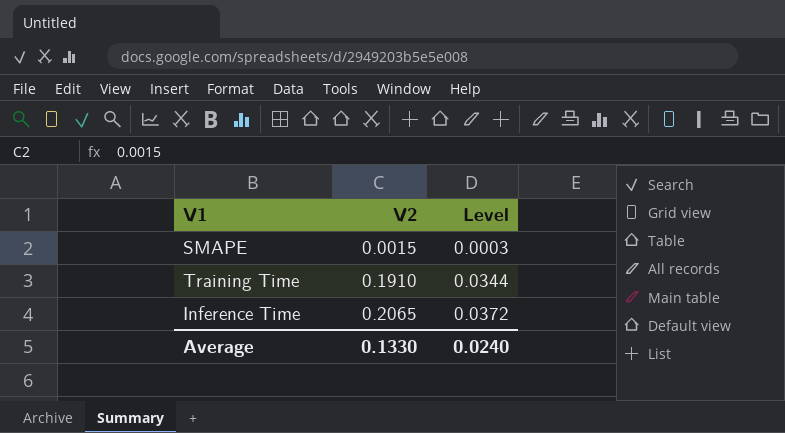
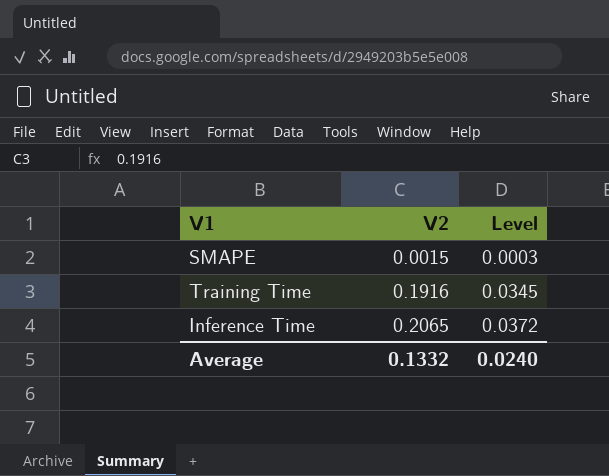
Training Time | V2: 0.1910 -> 0.1916
Training Time | Level: 0.0344 -> 0.0345
Average | V2: 0.1330 -> 0.1332

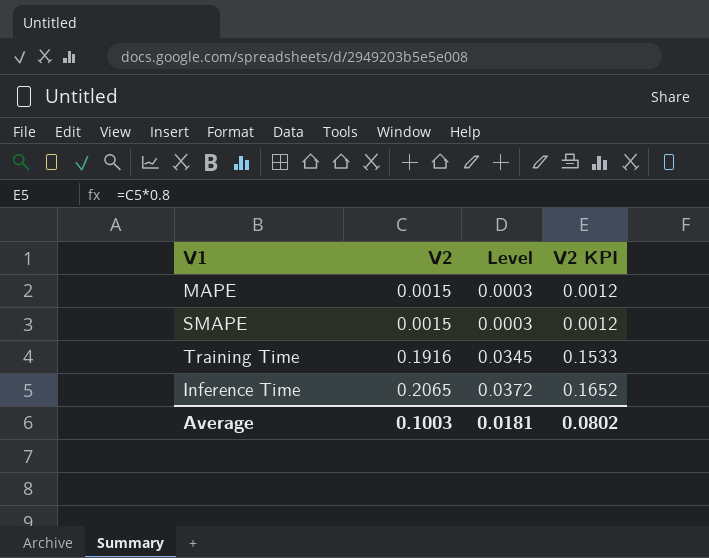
column V2 KPI | formula: none -> [V2] * 0.8
row MAPE: none -> 0.0015 | 0.0003 | 0.0012
Average | V2: 0.1332 -> 0.1003
Average | Level: 0.0240 -> 0.0181

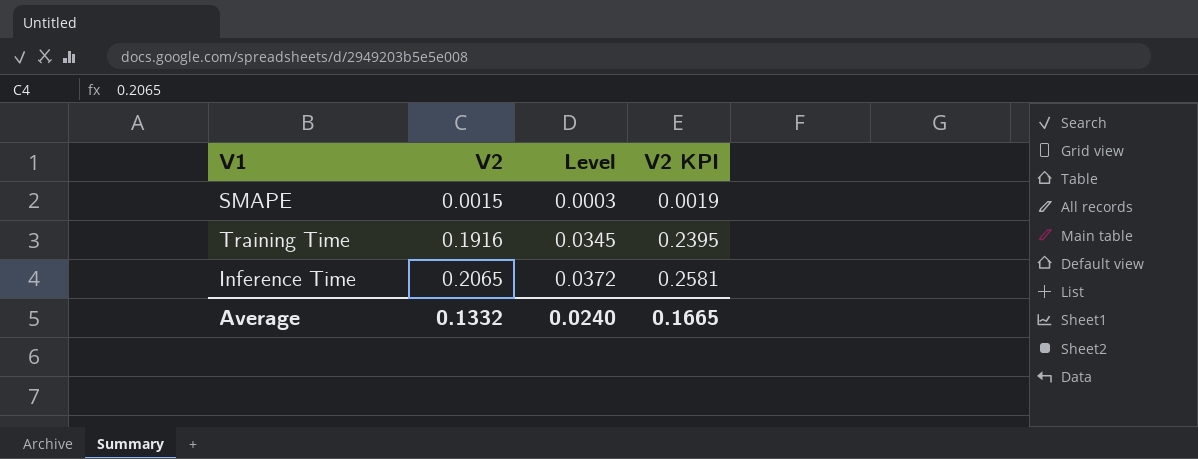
column V2 KPI | formula: [V2] * 0.8 -> [V2] * 1.25
row MAPE: 0.0015 | 0.0003 | 0.0012 -> none
Average | V2: 0.1003 -> 0.1332
Average | Level: 0.0181 -> 0.0240
Average | V2 KPI: 0.0802 -> 0.1665

